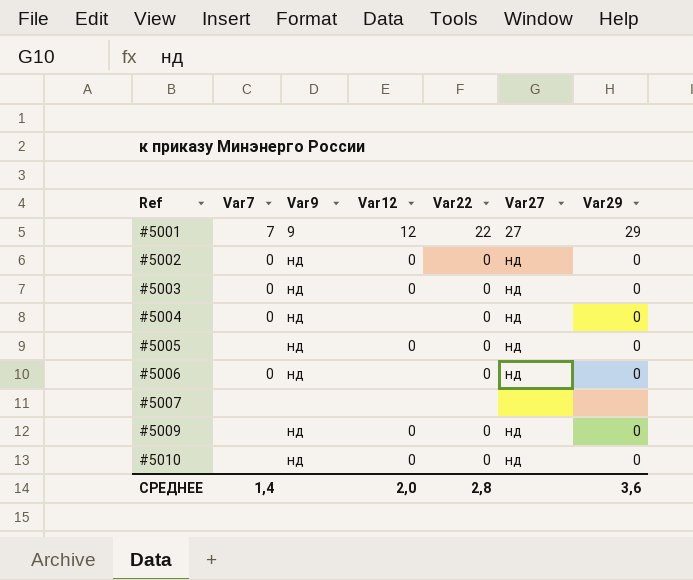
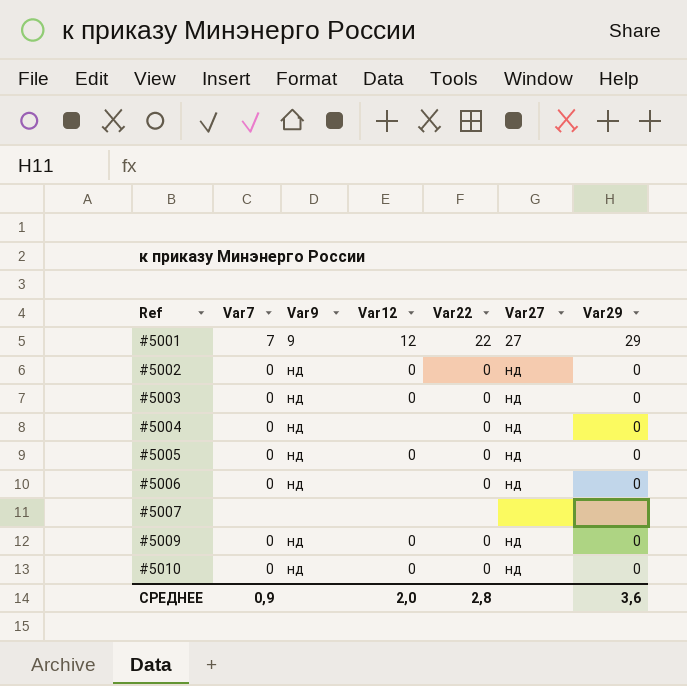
#5005 | Var7: none -> 0
#5009 | Var7: none -> 0
#5010 | Var7: none -> 0
СРЕДНЕЕ | Var7: 1,4 -> 0,9

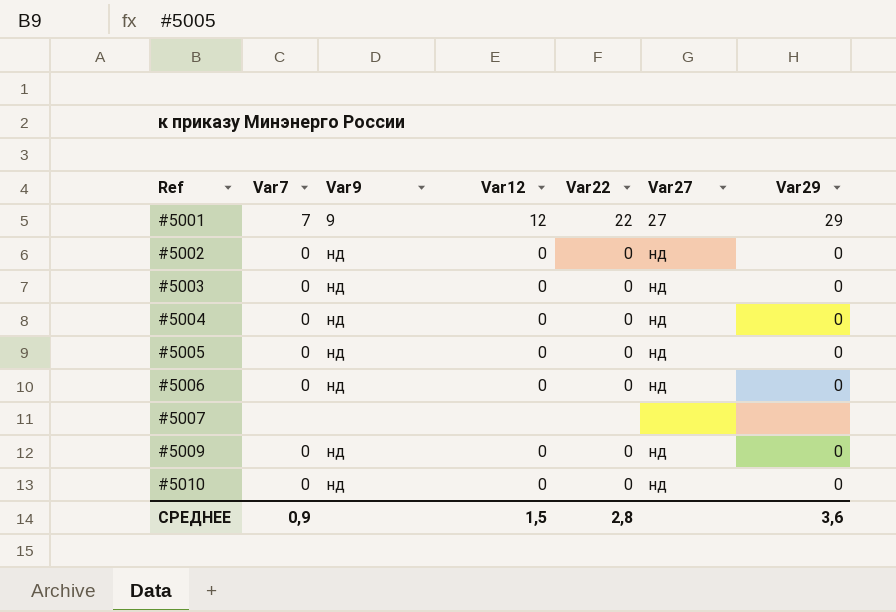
#5004 | Var12: none -> 0
#5006 | Var12: none -> 0
СРЕДНЕЕ | Var12: 2,0 -> 1,5

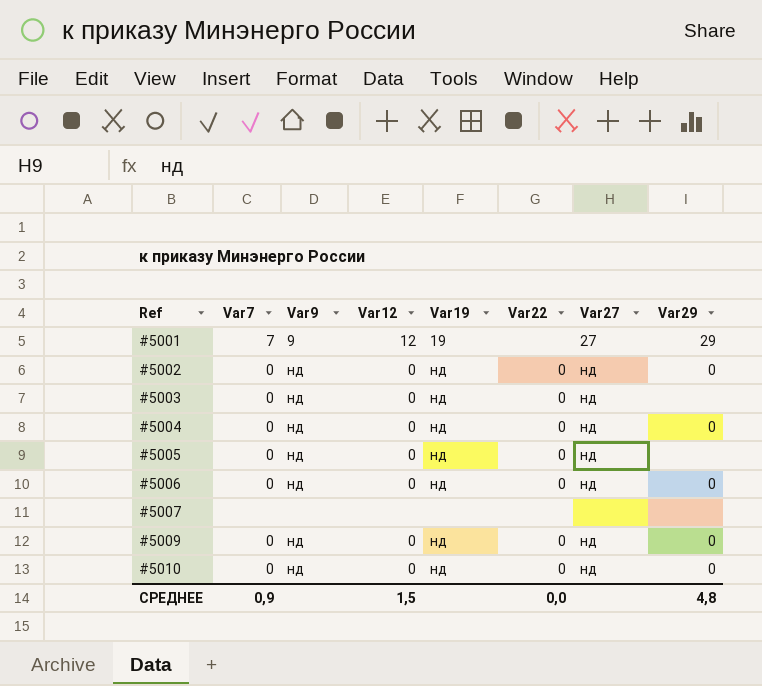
column Var19 | position: none -> 5
#5001 | Var22: 22 -> none
#5003 | Var29: 0 -> none
#5005 | Var29: 0 -> none
СРЕДНЕЕ | Var22: 2,8 -> 0,0
СРЕДНЕЕ | Var29: 3,6 -> 4,8

